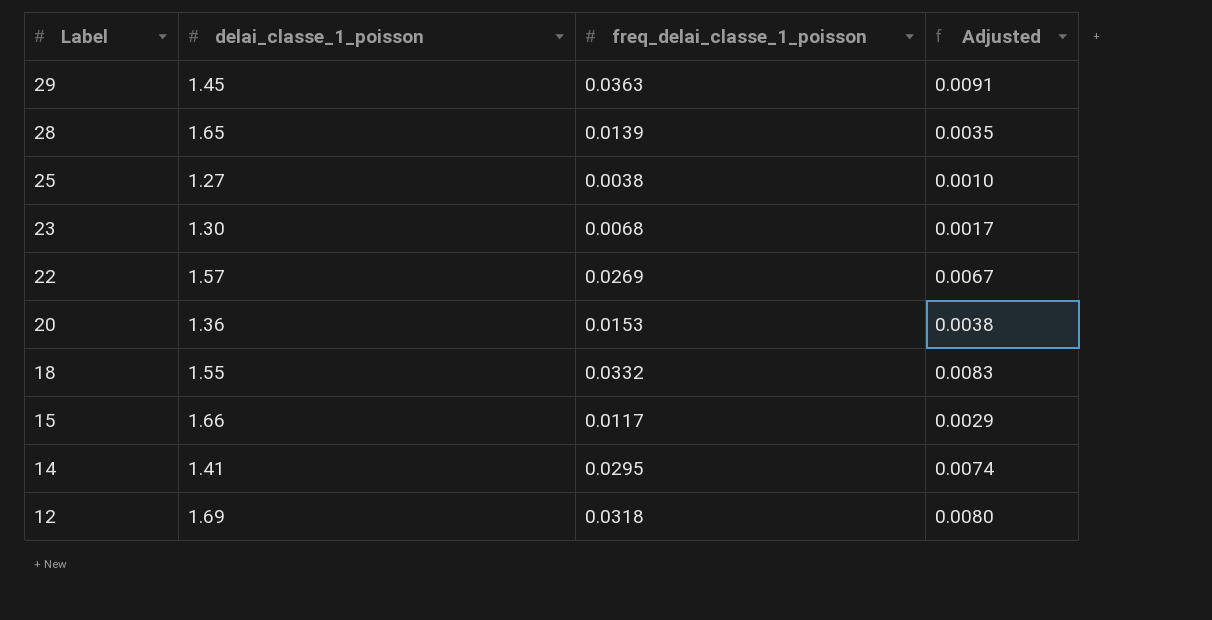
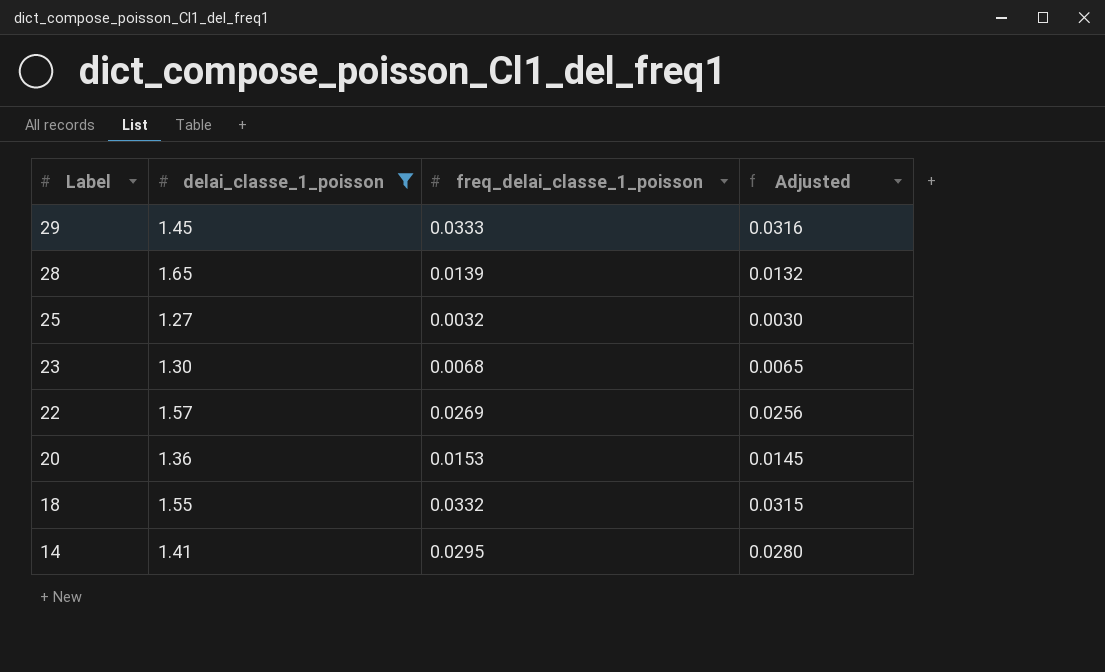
filter: none -> delai_classe_1_poisson <= 1.65
column Adjusted | formula: [freq_delai_classe_1_poisson] * 0.25 -> [freq_delai_classe_1_poisson] * 0.95
29 | freq_delai_classe_1_poisson: 0.0363 -> 0.0333
25 | freq_delai_classe_1_poisson: 0.0038 -> 0.0032

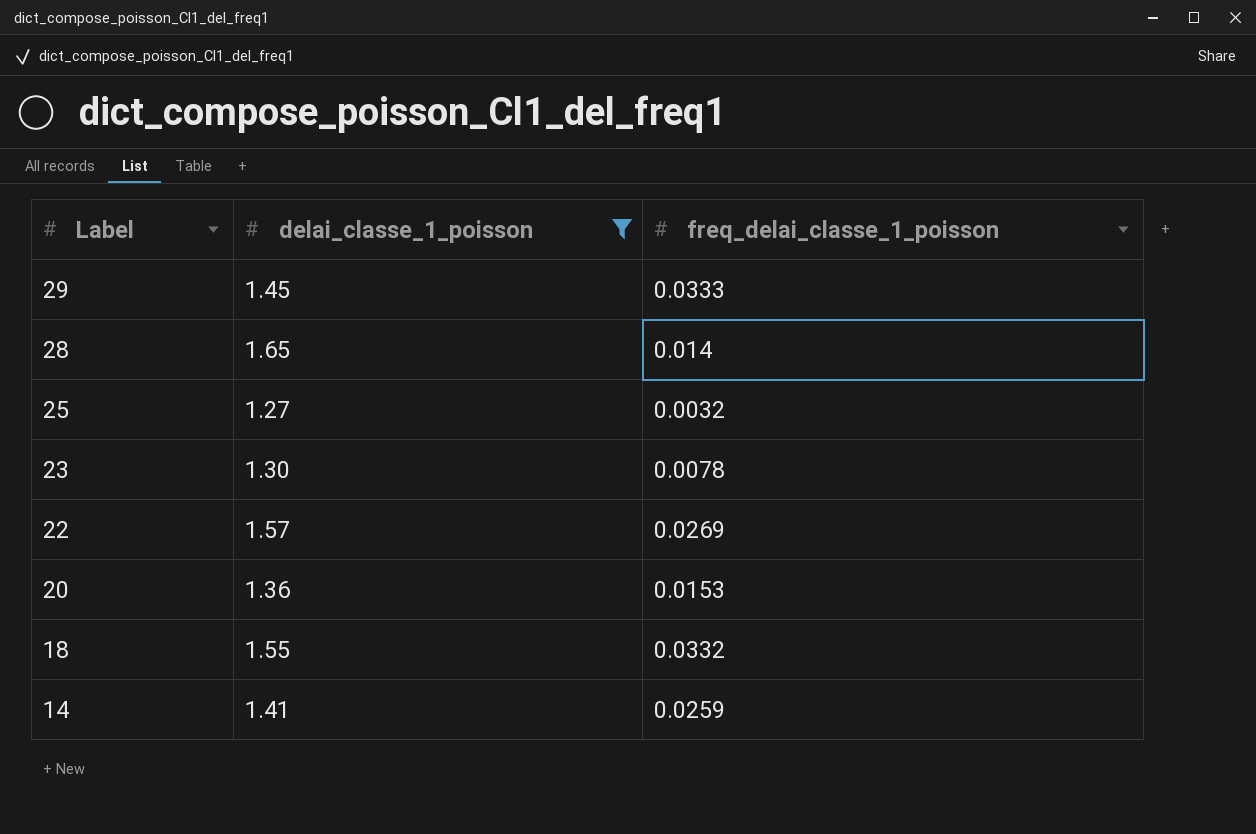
column Adjusted | formula: [freq_delai_classe_1_poisson] * 0.95 -> none
28 | freq_delai_classe_1_poisson: 0.0139 -> 0.014
23 | freq_delai_classe_1_poisson: 0.0068 -> 0.0078
14 | freq_delai_classe_1_poisson: 0.0295 -> 0.0259

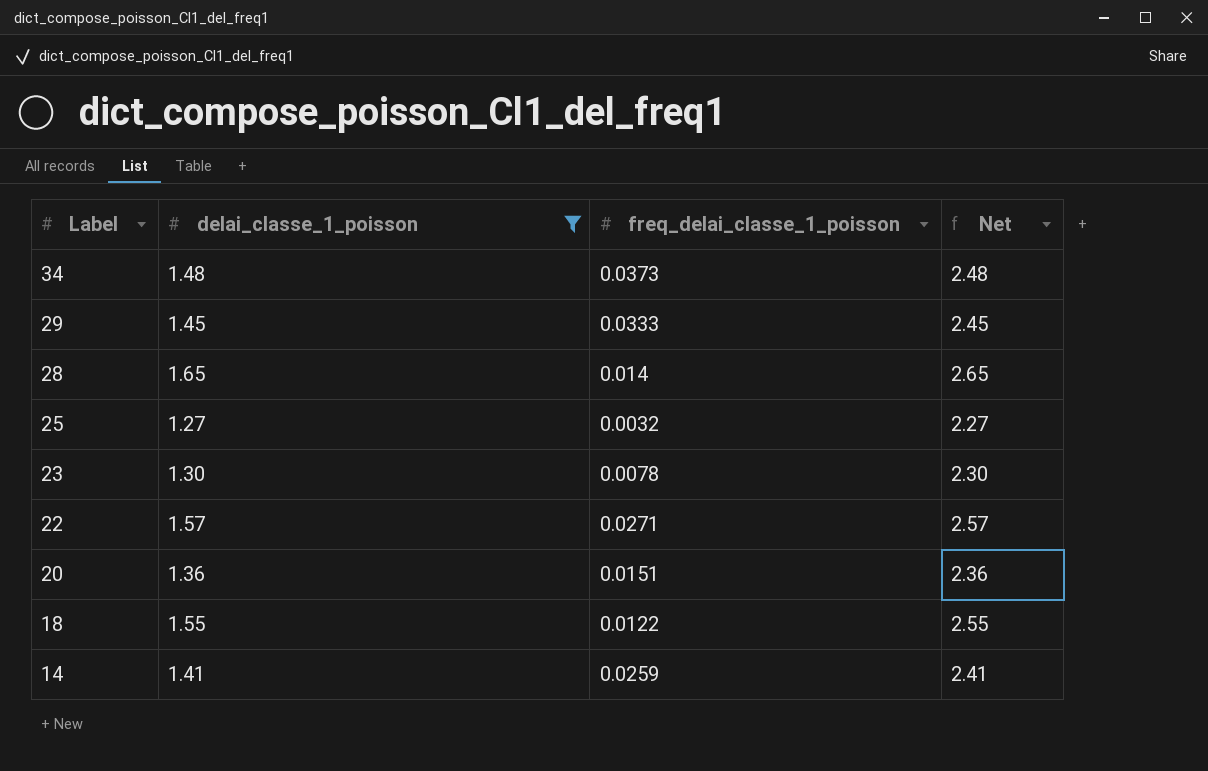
column Net | formula: none -> [delai_classe_1_poisson] + 1
row 34: none -> 1.48 | 0.0373 | 2.48
22 | freq_delai_classe_1_poisson: 0.0269 -> 0.0271
20 | freq_delai_classe_1_poisson: 0.0153 -> 0.0151
18 | freq_delai_classe_1_poisson: 0.0332 -> 0.0122

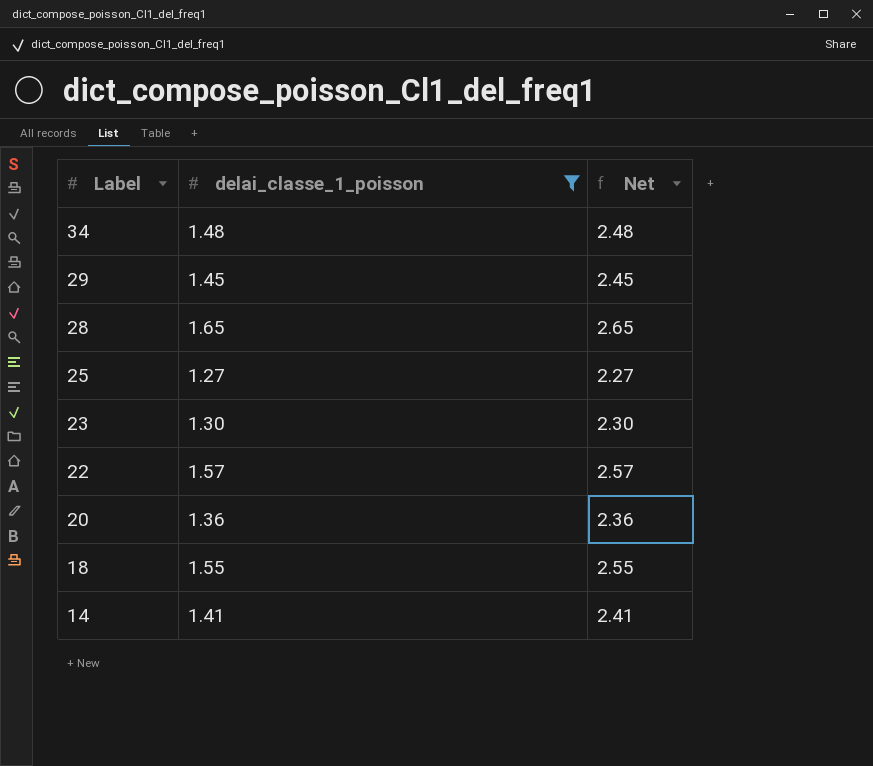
column freq_delai_classe_1_poisson | position: 3 -> none

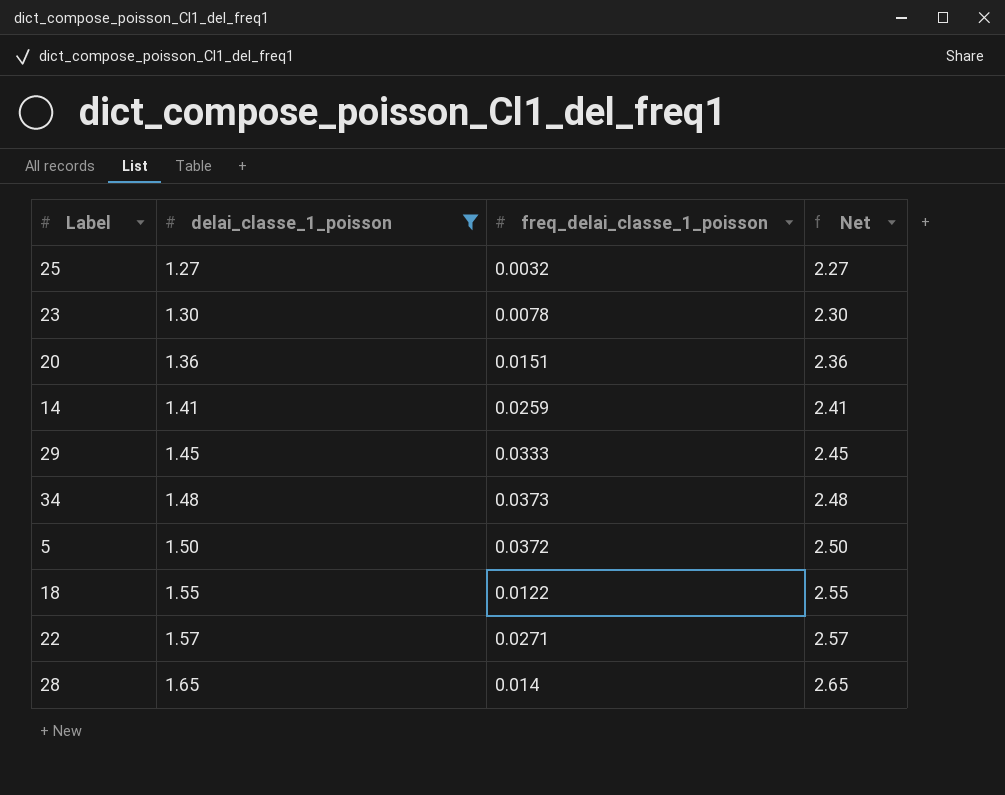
row order: Label descending -> delai_classe_1_poisson ascending
column freq_delai_classe_1_poisson | position: none -> 3
row 5: none -> 1.50 | 0.0372 | 2.50

